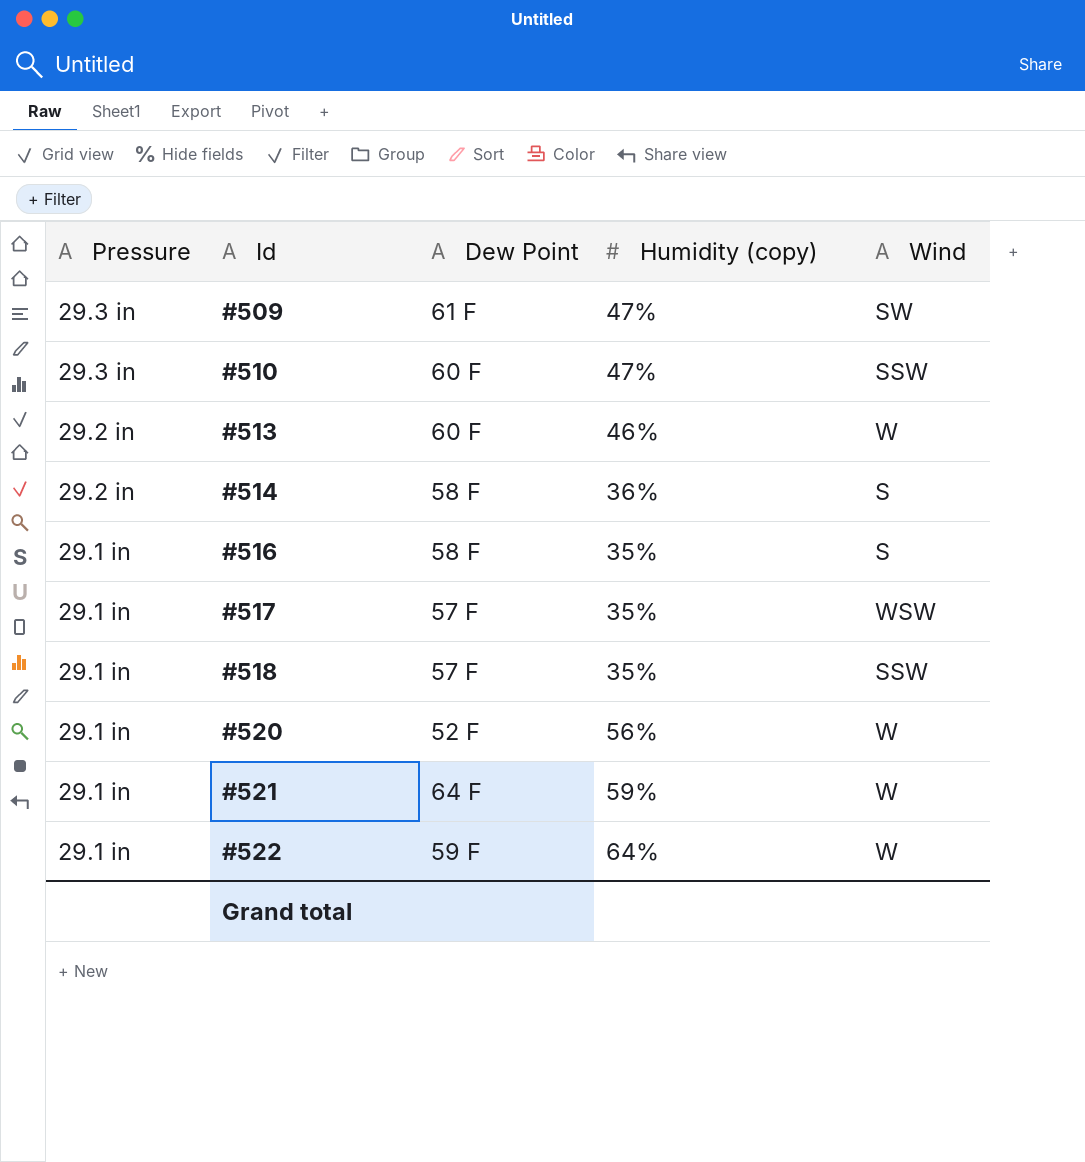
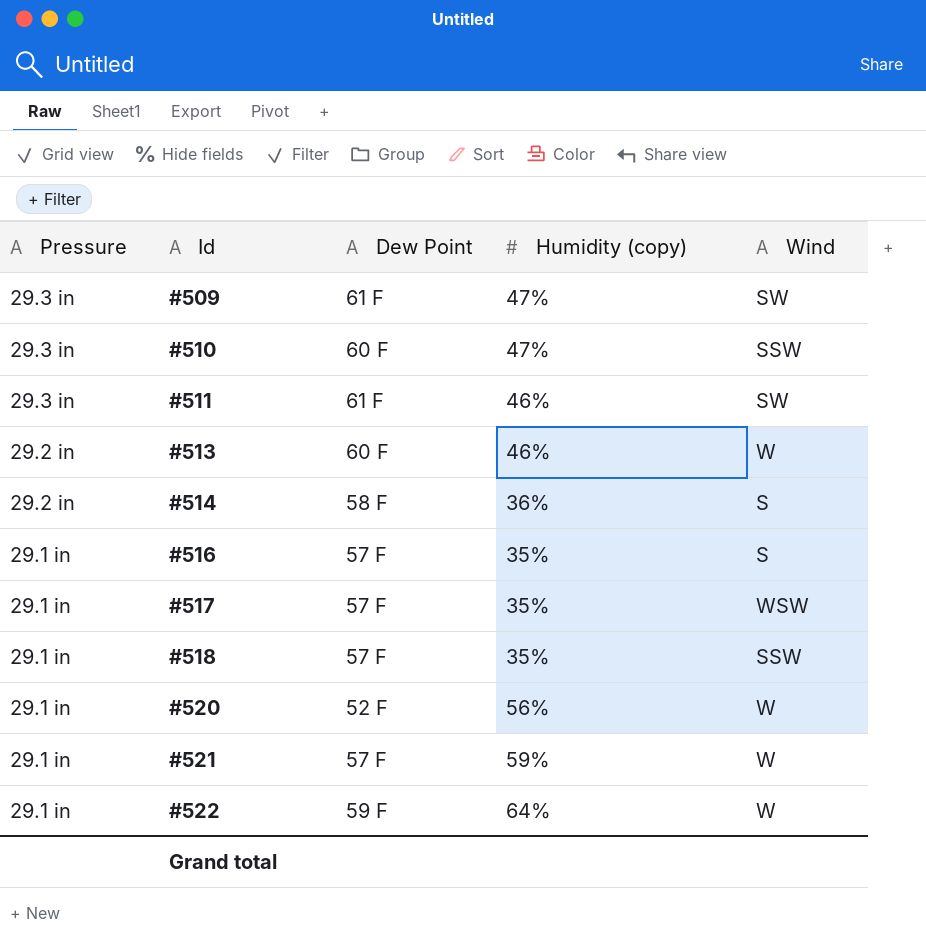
row #511: none -> 29.3 in | 61 F | 46% | SW
#516 | Dew Point: 58 F -> 57 F
#521 | Dew Point: 64 F -> 57 F

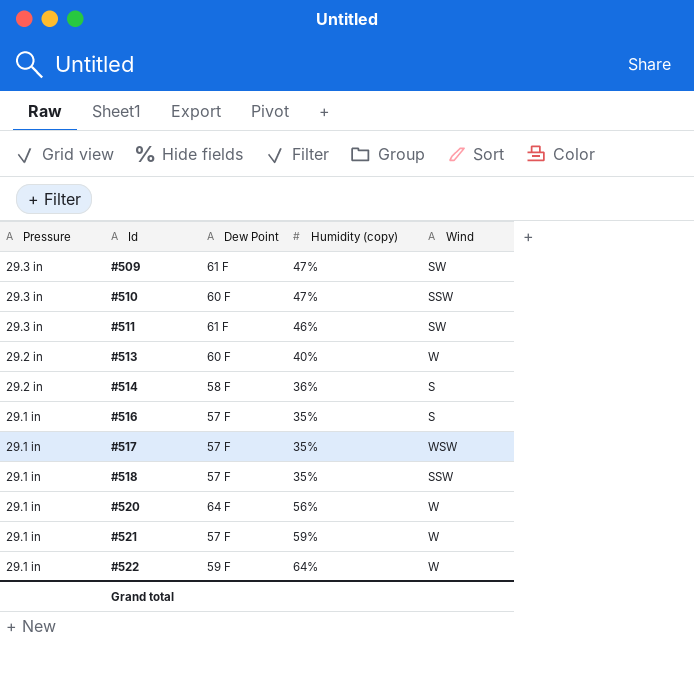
#513 | Humidity (copy): 46% -> 40%
#520 | Dew Point: 52 F -> 64 F

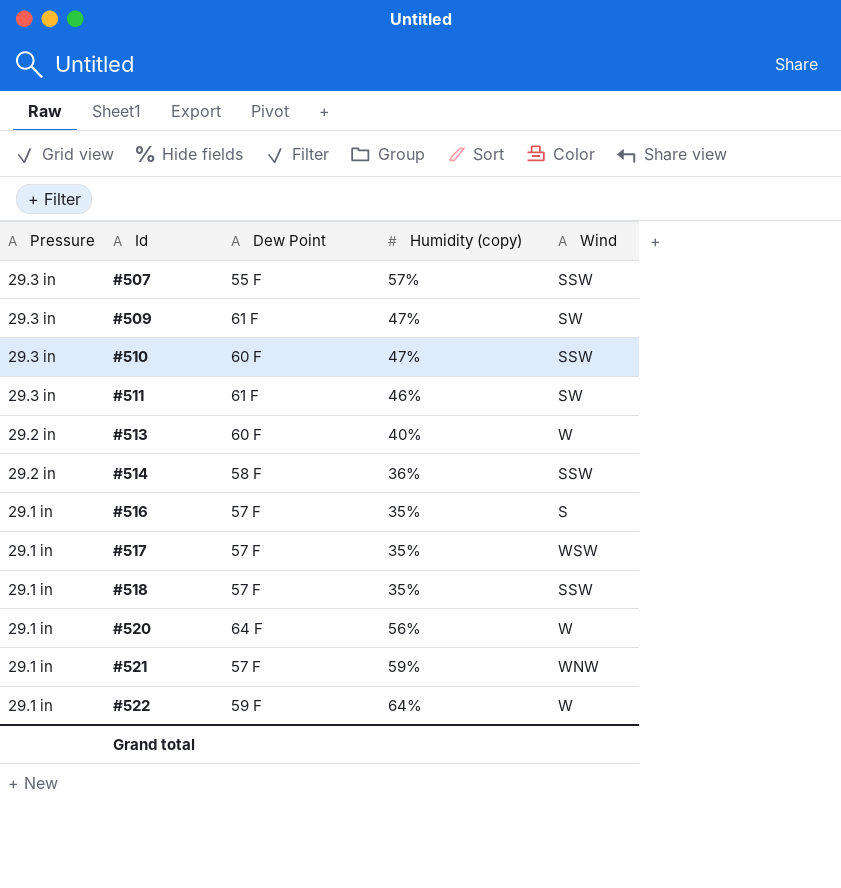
row #507: none -> 29.3 in | 55 F | 57% | SSW
#514 | Wind: S -> SSW
#521 | Wind: W -> WNW

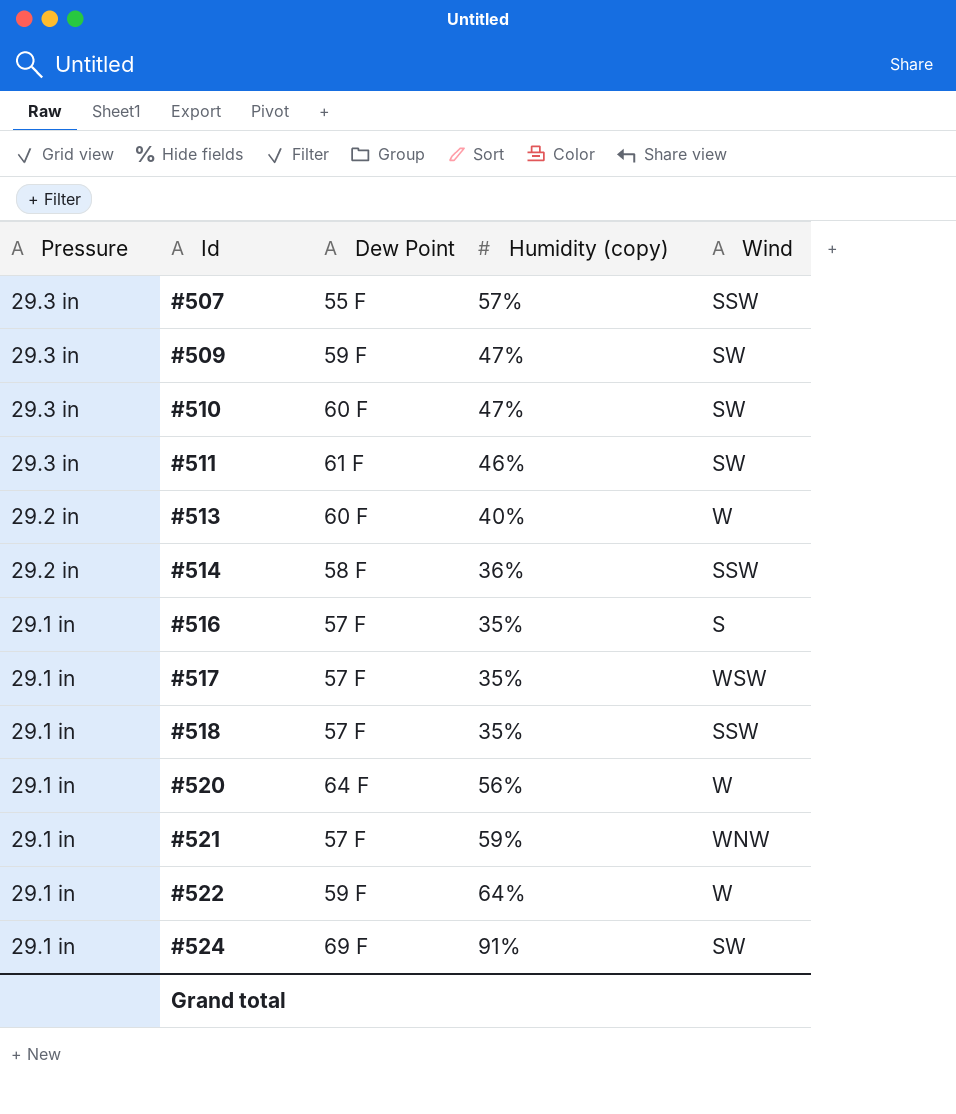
#509 | Dew Point: 61 F -> 59 F
#510 | Wind: SSW -> SW
row #524: none -> 29.1 in | 69 F | 91% | SW

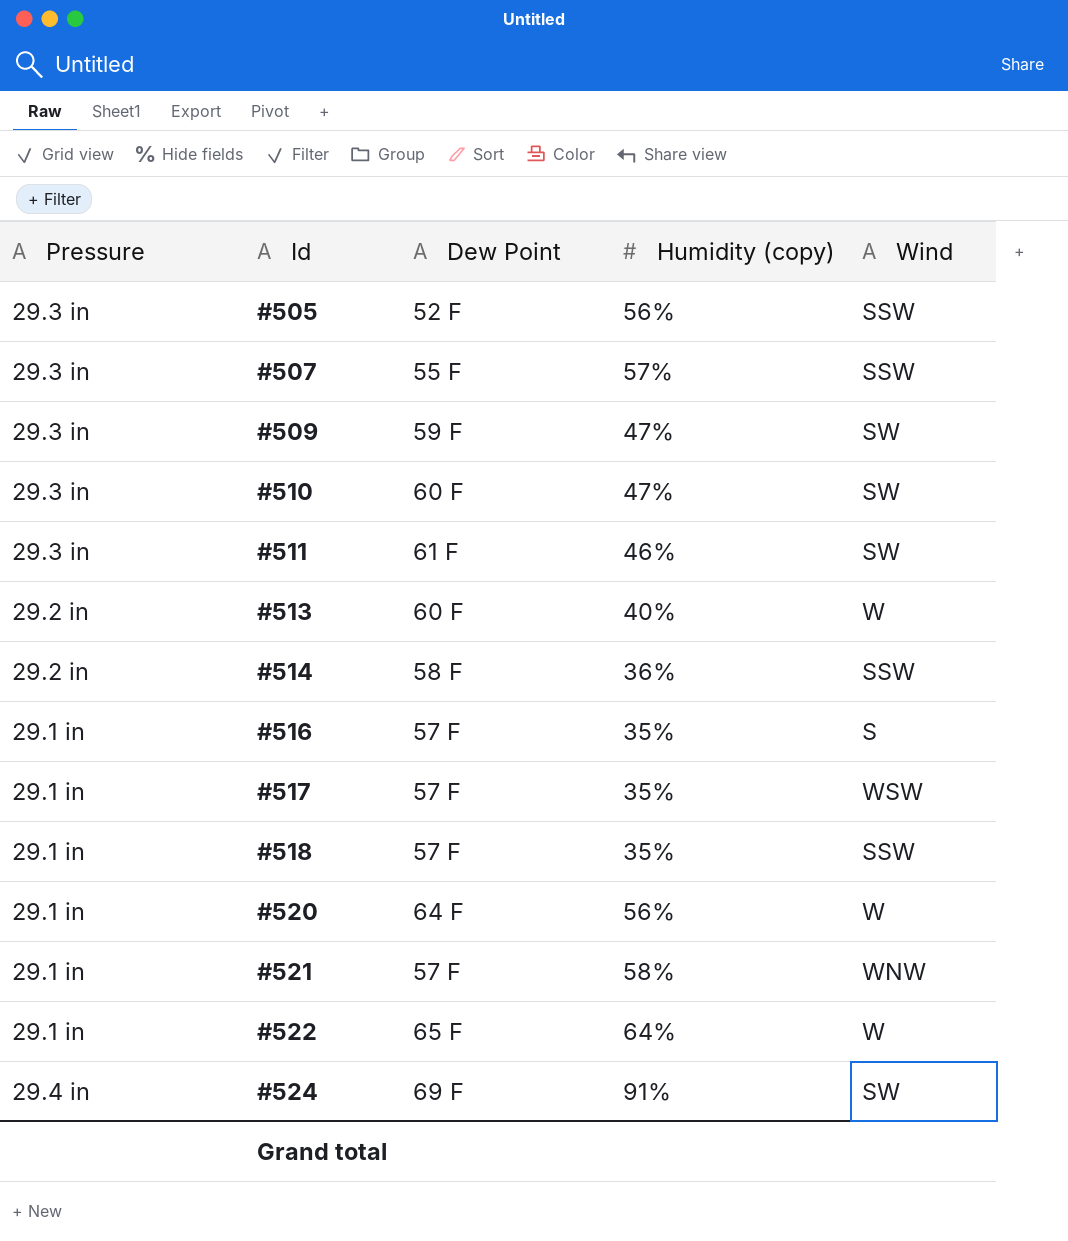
row #505: none -> 29.3 in | 52 F | 56% | SSW
#521 | Humidity (copy): 59% -> 58%
#522 | Dew Point: 59 F -> 65 F
#524 | Pressure: 29.1 in -> 29.4 in

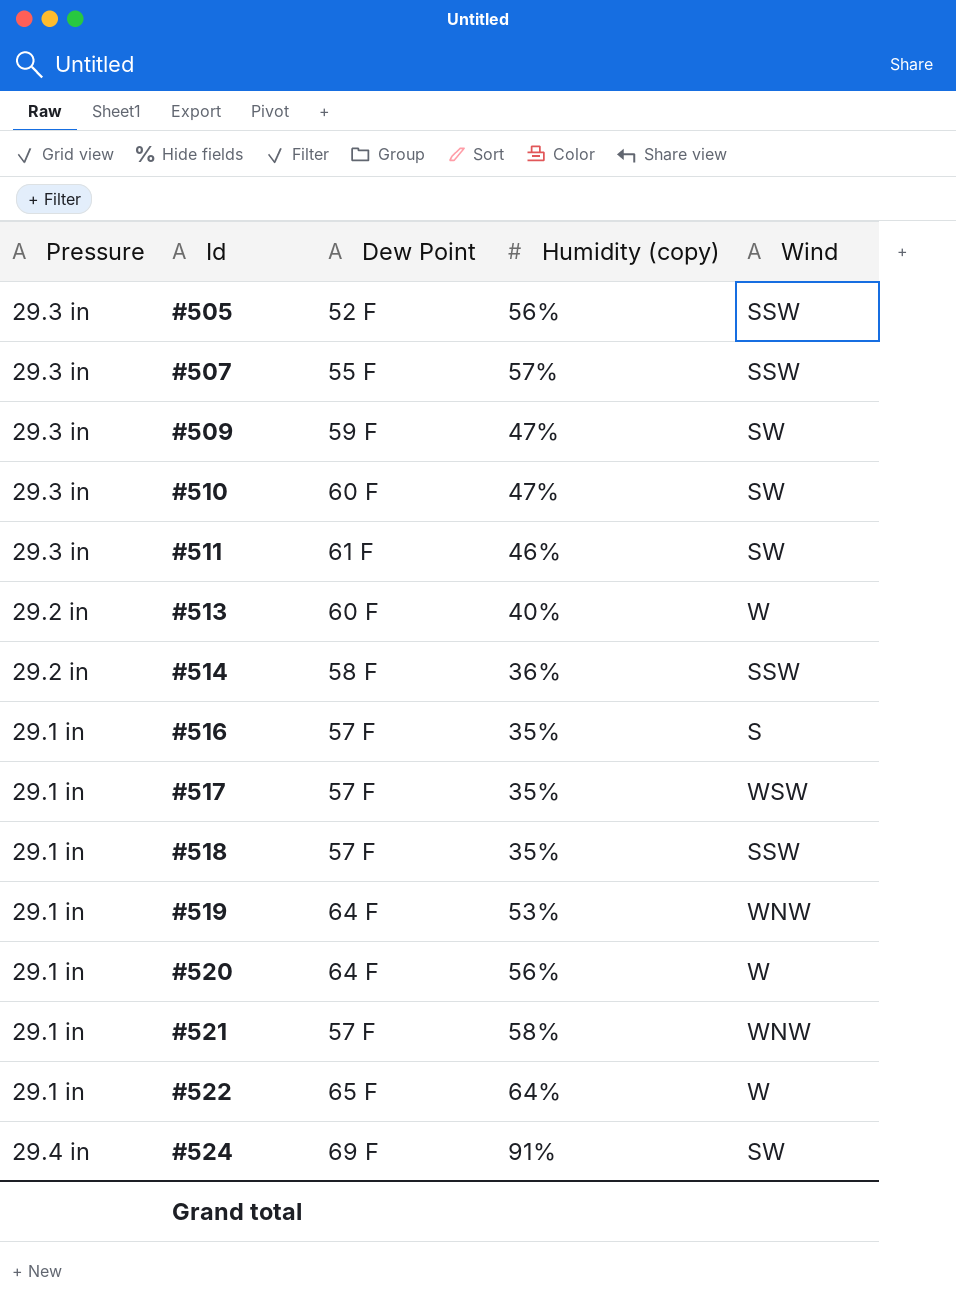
row #519: none -> 29.1 in | 64 F | 53% | WNW

